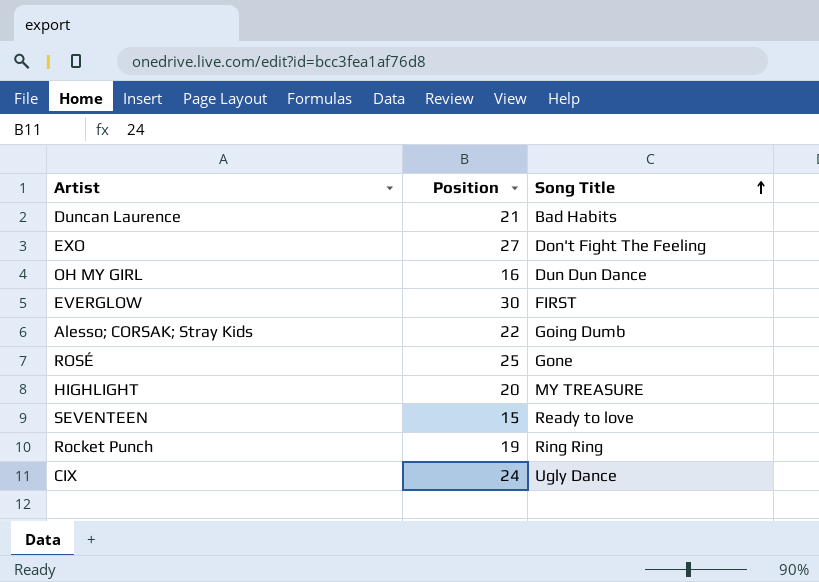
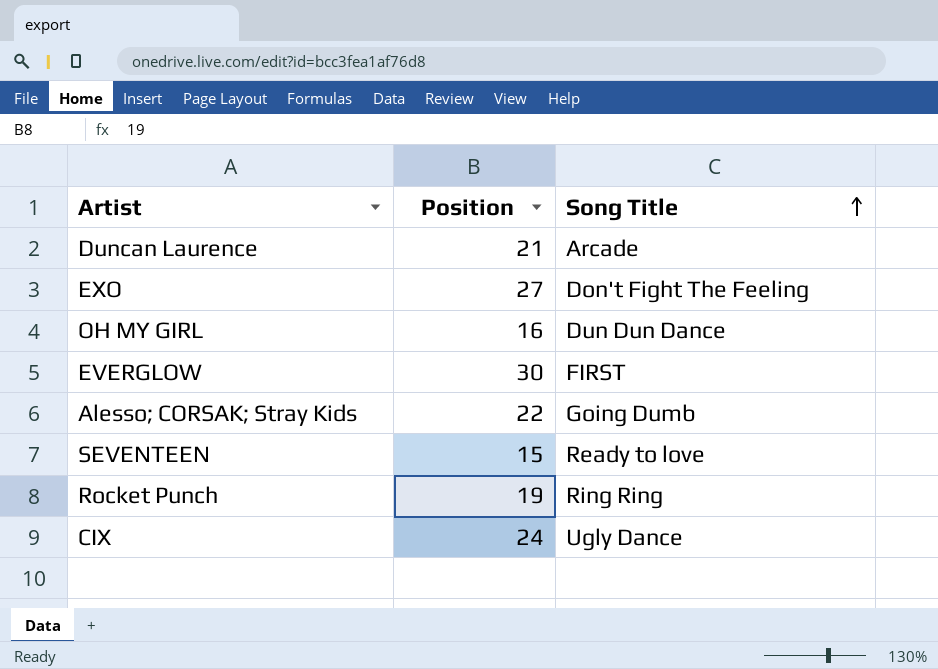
row ROSÉ: 25 | Gone -> none
row HIGHLIGHT: 20 | MY TREASURE -> none
Duncan Laurence | Song Title: Bad Habits -> Arcade

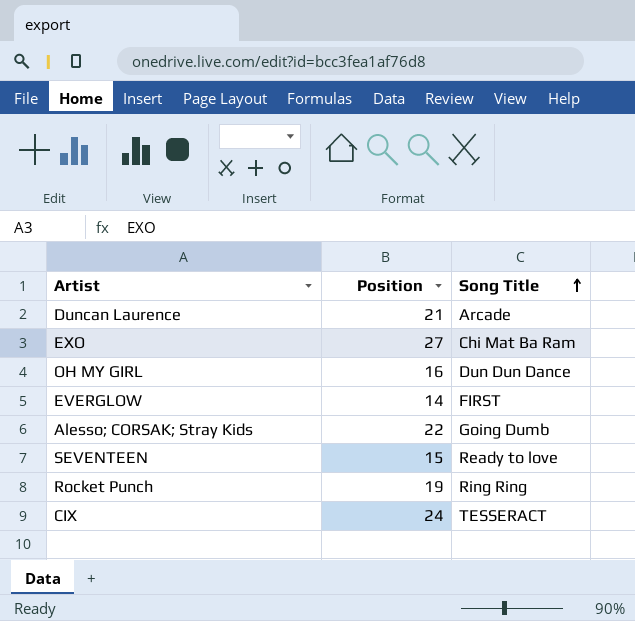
EXO | Song Title: Don't Fight The Feeling -> Chi Mat Ba Ram
EVERGLOW | Position: 30 -> 14
CIX | Song Title: Ugly Dance -> TESSERACT

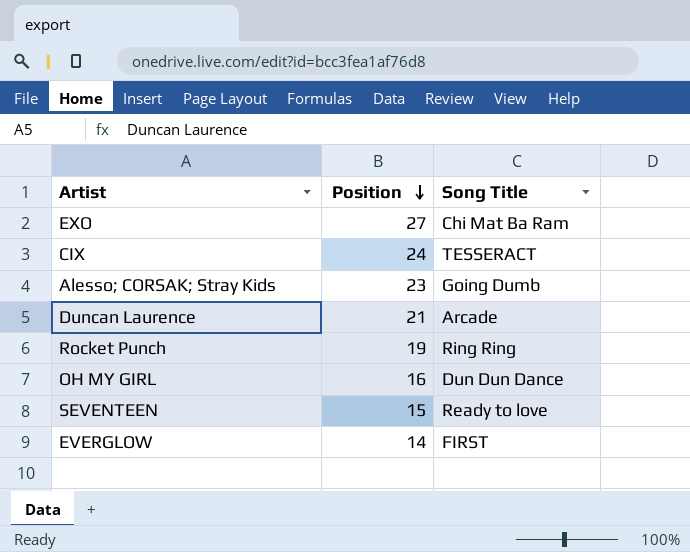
row order: Song Title ascending -> Position descending
Alesso; CORSAK; Stray Kids | Position: 22 -> 23

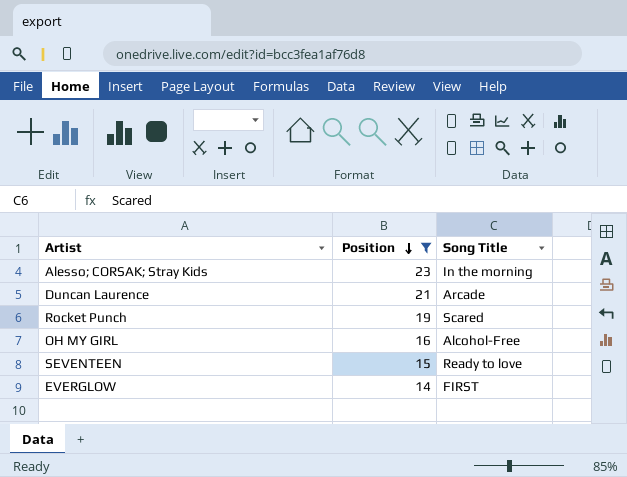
filter: none -> Position <= 23
Alesso; CORSAK; Stray Kids | Song Title: Going Dumb -> In the morning
Rocket Punch | Song Title: Ring Ring -> Scared
OH MY GIRL | Song Title: Dun Dun Dance -> Alcohol-Free

